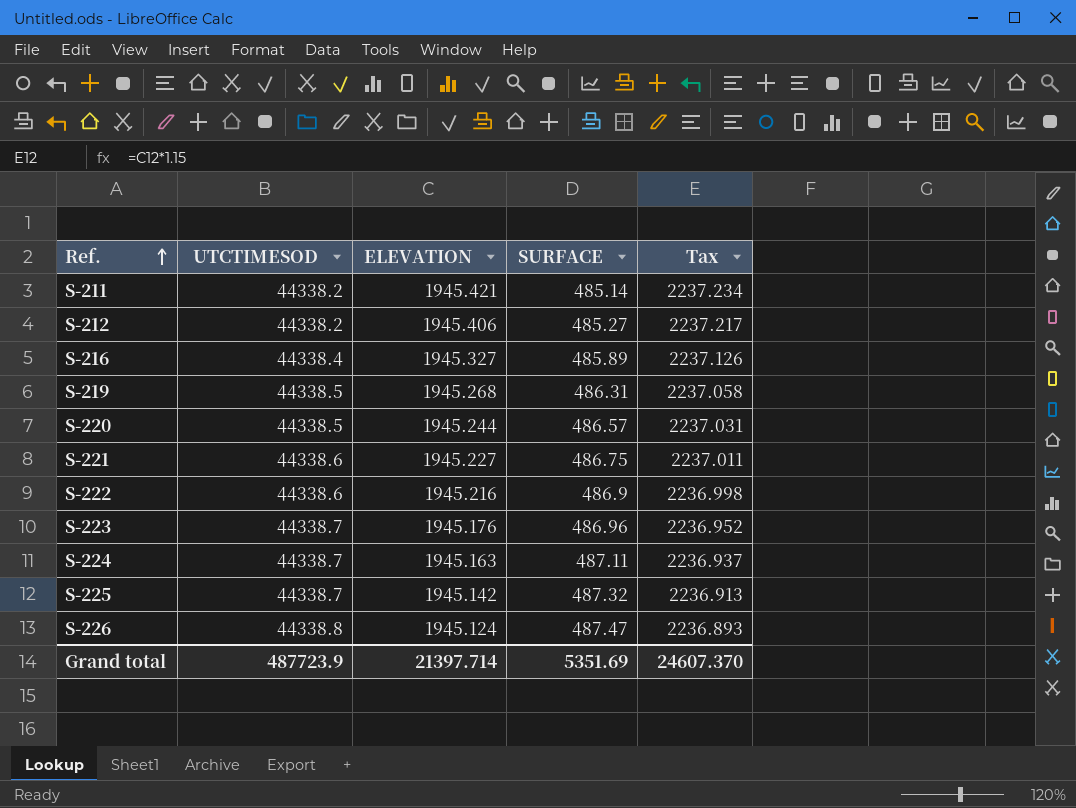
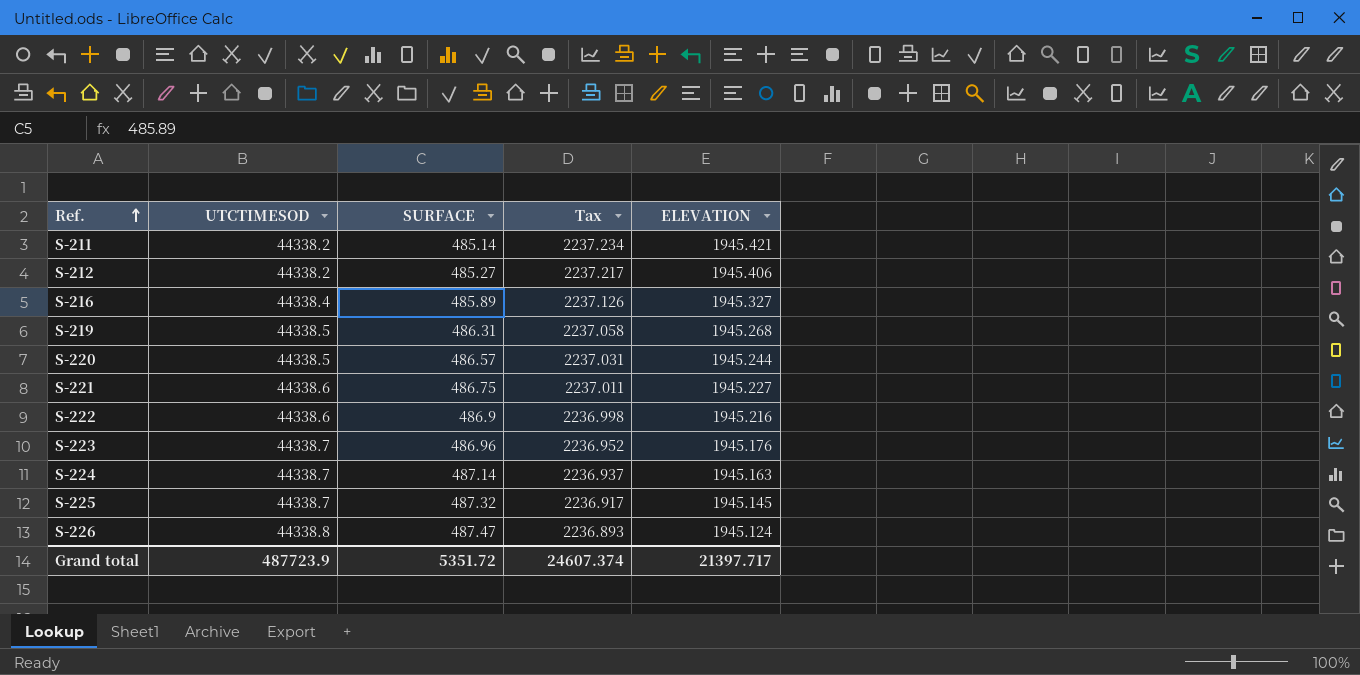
column ELEVATION | position: 3 -> 5
S-224 | SURFACE: 487.11 -> 487.14
S-225 | Tax: 2236.913 -> 2236.917
S-225 | ELEVATION: 1945.142 -> 1945.145
Grand total | SURFACE: 5351.69 -> 5351.72
Grand total | Tax: 24607.370 -> 24607.374
Grand total | ELEVATION: 21397.714 -> 21397.717

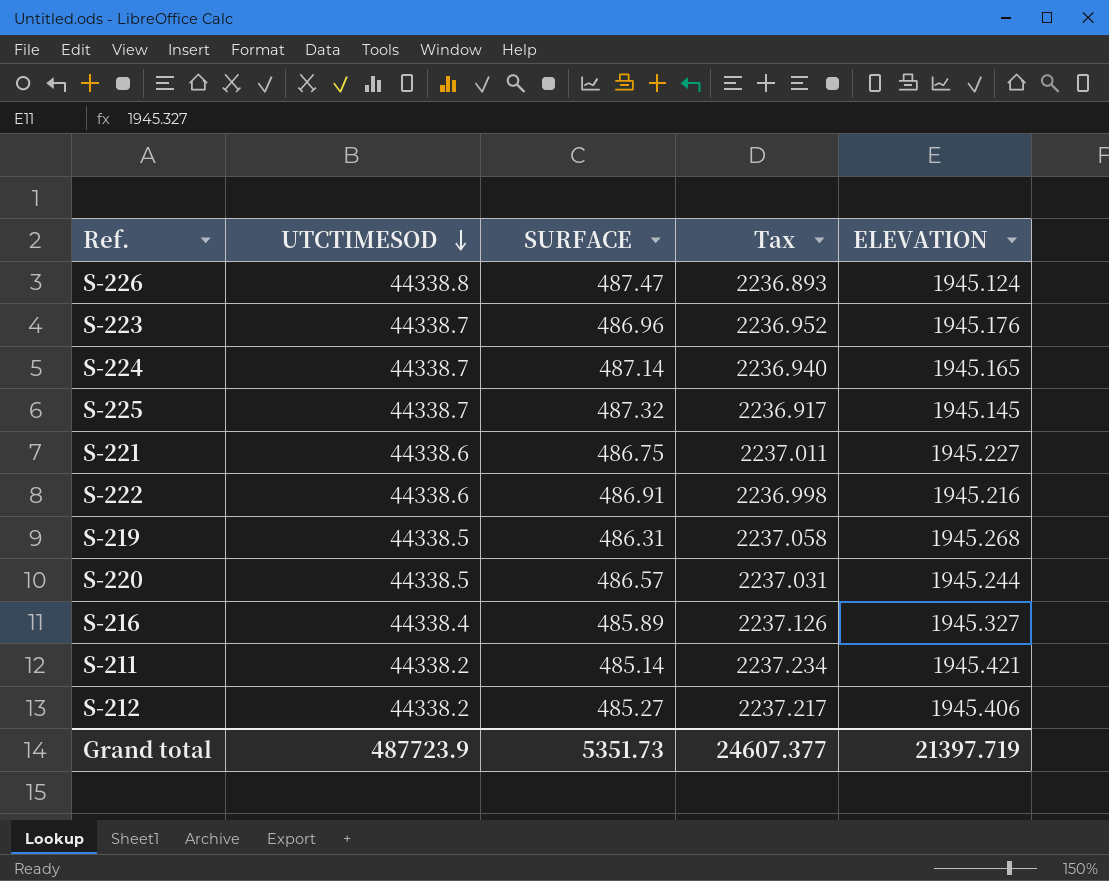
row order: Ref. ascending -> UTCTIMESOD descending
S-224 | Tax: 2236.937 -> 2236.940
S-224 | ELEVATION: 1945.163 -> 1945.165
S-222 | SURFACE: 486.9 -> 486.91
Grand total | SURFACE: 5351.72 -> 5351.73
Grand total | Tax: 24607.374 -> 24607.377
Grand total | ELEVATION: 21397.717 -> 21397.719

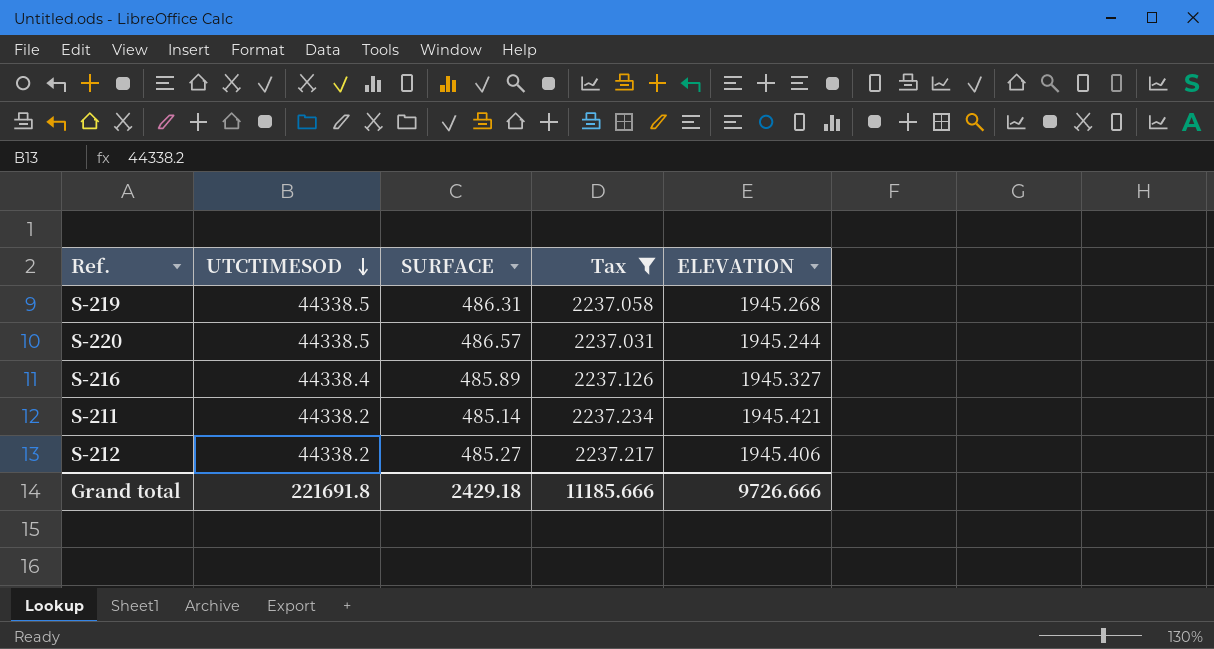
filter: none -> Tax >= 2237.031
Grand total | UTCTIMESOD: 487723.9 -> 221691.8
Grand total | SURFACE: 5351.73 -> 2429.18
Grand total | Tax: 24607.377 -> 11185.666
Grand total | ELEVATION: 21397.719 -> 9726.666

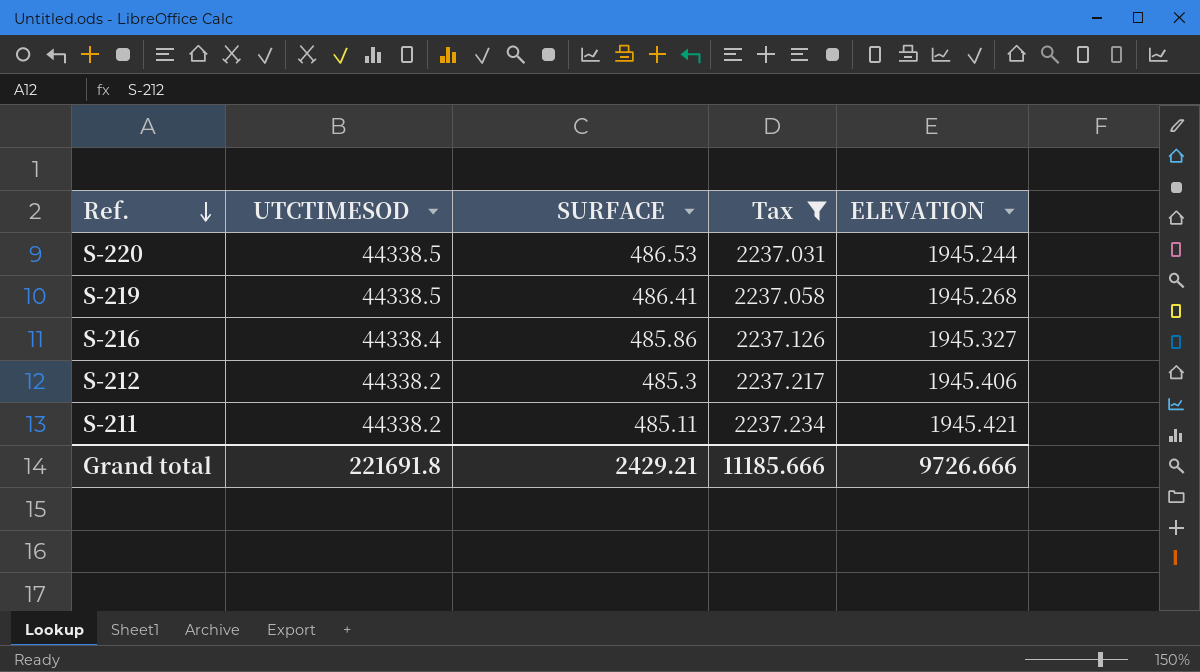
row order: UTCTIMESOD descending -> Ref. descending
S-220 | SURFACE: 486.57 -> 486.53
S-219 | SURFACE: 486.31 -> 486.41
S-216 | SURFACE: 485.89 -> 485.86
S-212 | SURFACE: 485.27 -> 485.3
S-211 | SURFACE: 485.14 -> 485.11
Grand total | SURFACE: 2429.18 -> 2429.21

